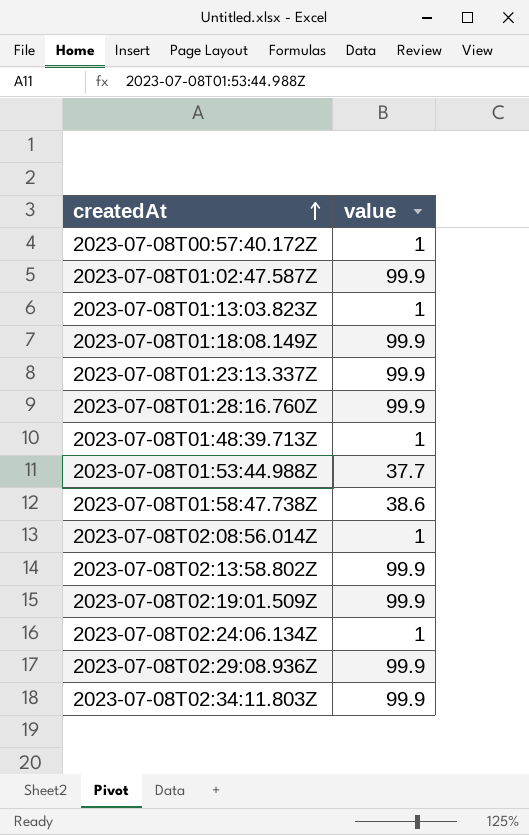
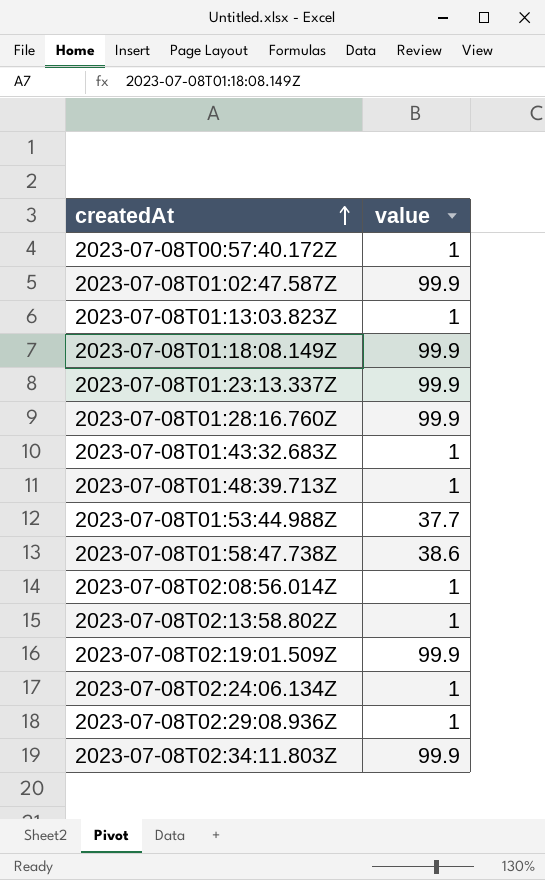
row 2023-07-08T01:43:32.683Z: none -> 1
2023-07-08T02:13:58.802Z | value: 99.9 -> 1
2023-07-08T02:29:08.936Z | value: 99.9 -> 1

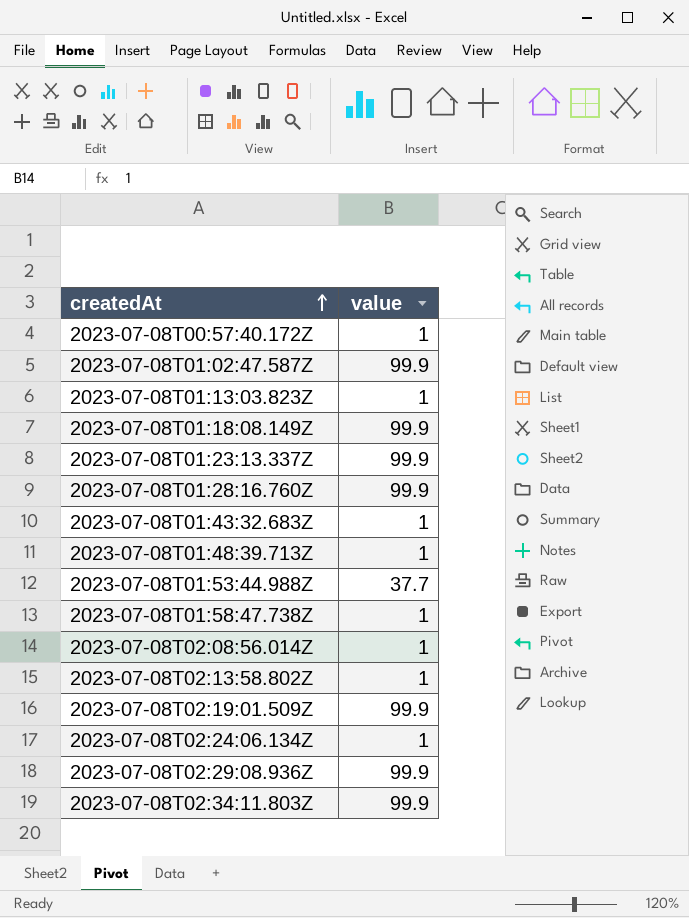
2023-07-08T01:58:47.738Z | value: 38.6 -> 1
2023-07-08T02:29:08.936Z | value: 1 -> 99.9

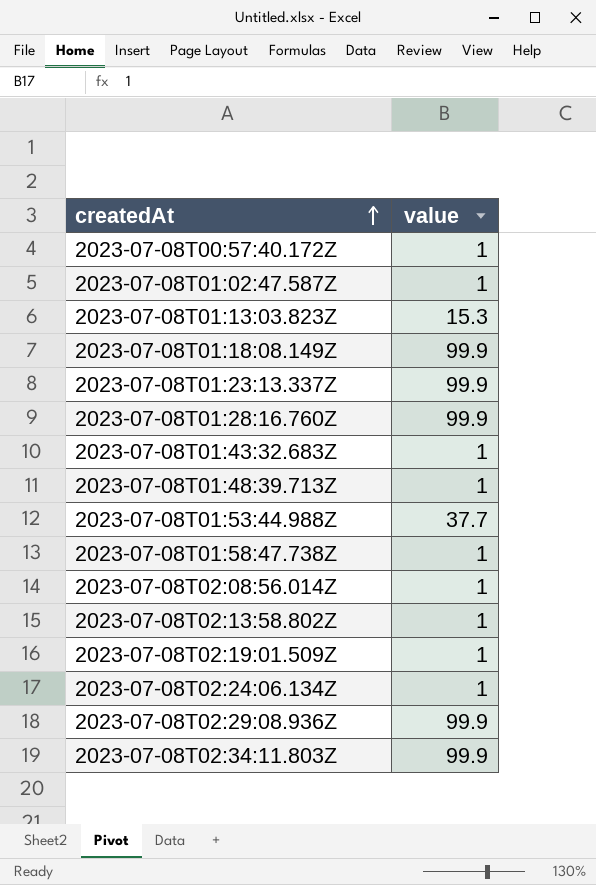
2023-07-08T01:02:47.587Z | value: 99.9 -> 1
2023-07-08T01:13:03.823Z | value: 1 -> 15.3
2023-07-08T02:19:01.509Z | value: 99.9 -> 1

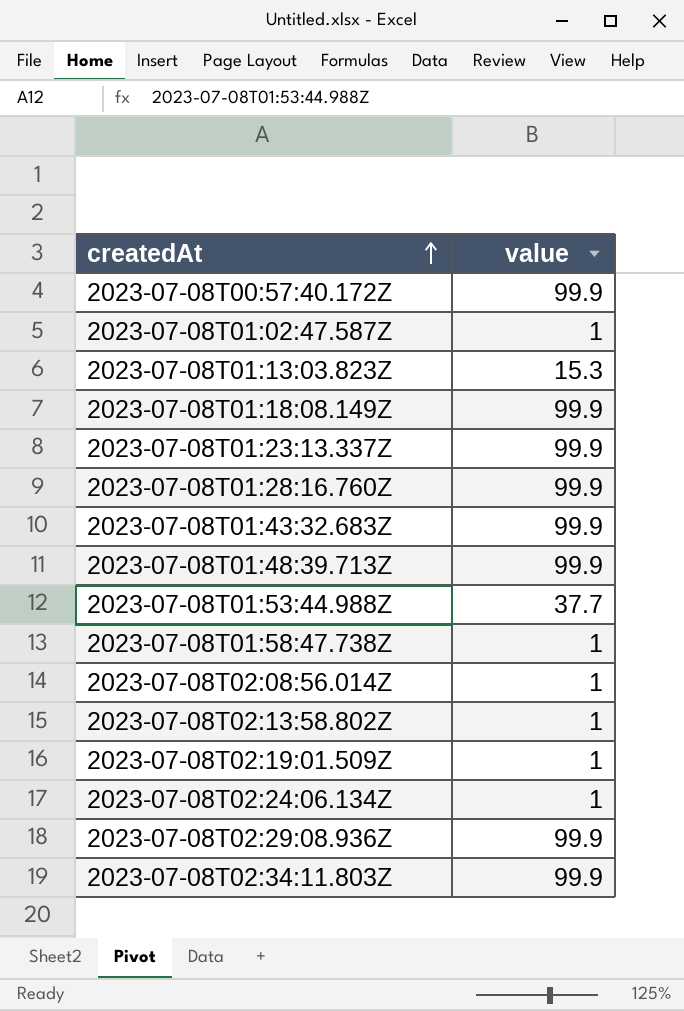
2023-07-08T00:57:40.172Z | value: 1 -> 99.9
2023-07-08T01:43:32.683Z | value: 1 -> 99.9
2023-07-08T01:48:39.713Z | value: 1 -> 99.9

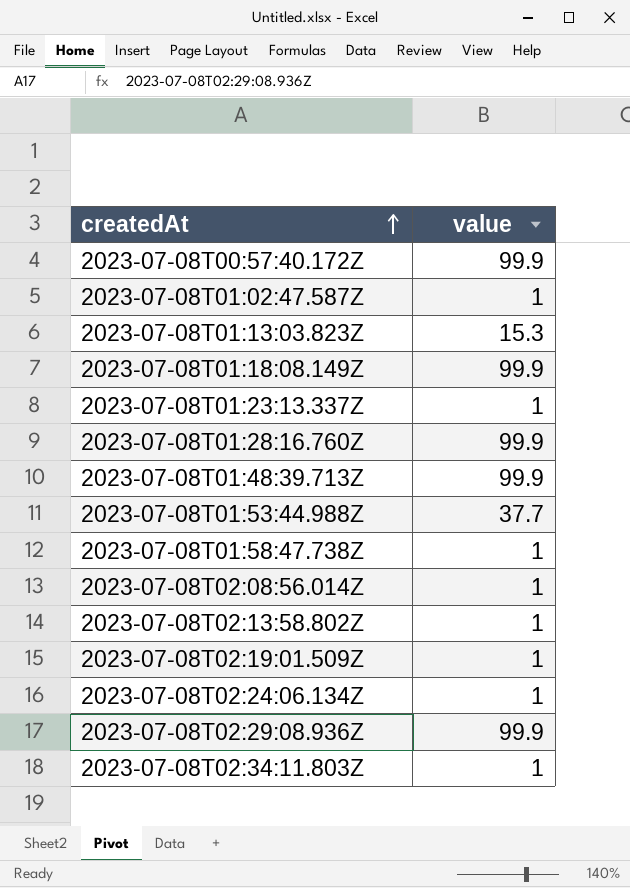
row 2023-07-08T01:43:32.683Z: 99.9 -> none
2023-07-08T01:23:13.337Z | value: 99.9 -> 1
2023-07-08T02:34:11.803Z | value: 99.9 -> 1

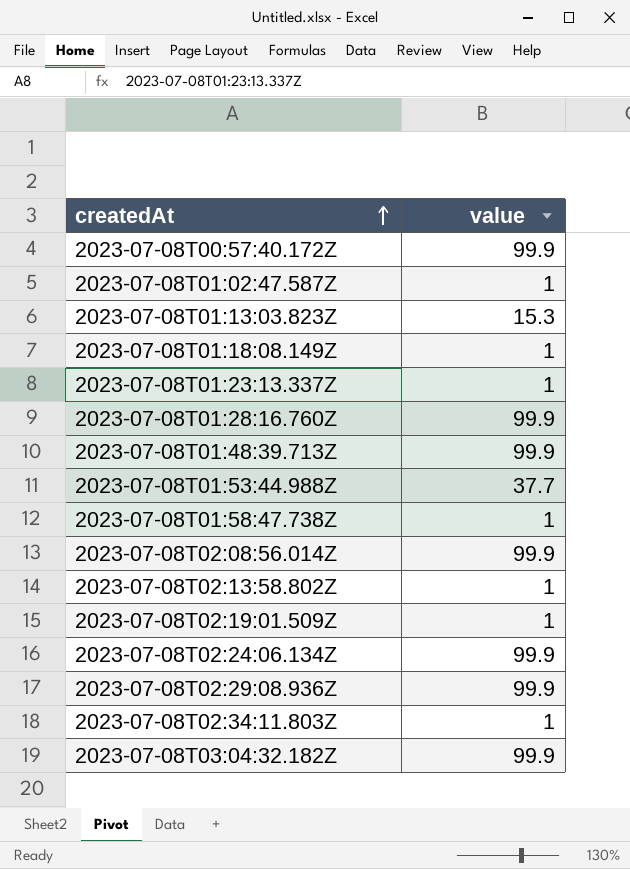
2023-07-08T01:18:08.149Z | value: 99.9 -> 1
2023-07-08T02:08:56.014Z | value: 1 -> 99.9
2023-07-08T02:24:06.134Z | value: 1 -> 99.9
row 2023-07-08T03:04:32.182Z: none -> 99.9

